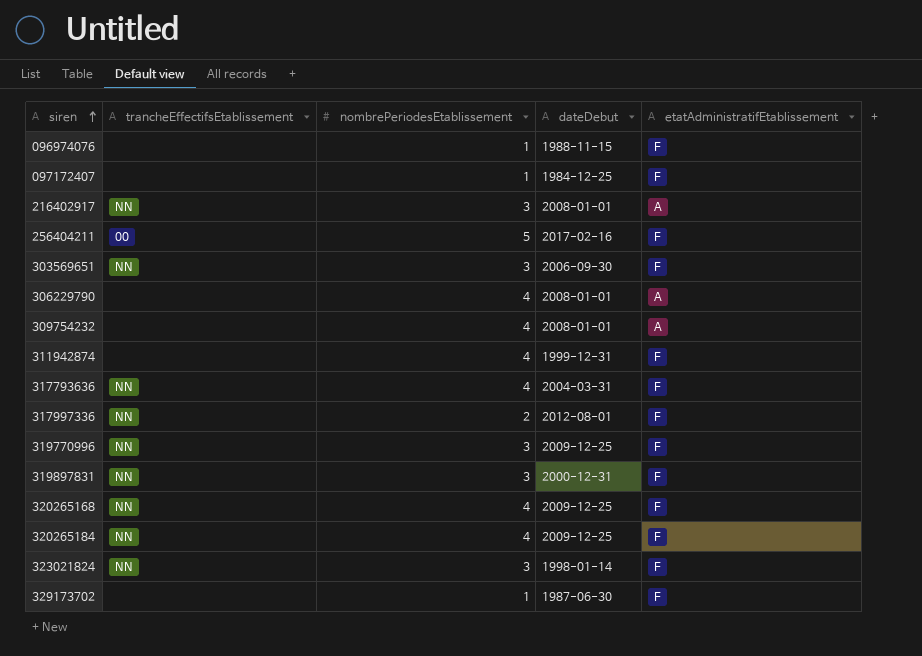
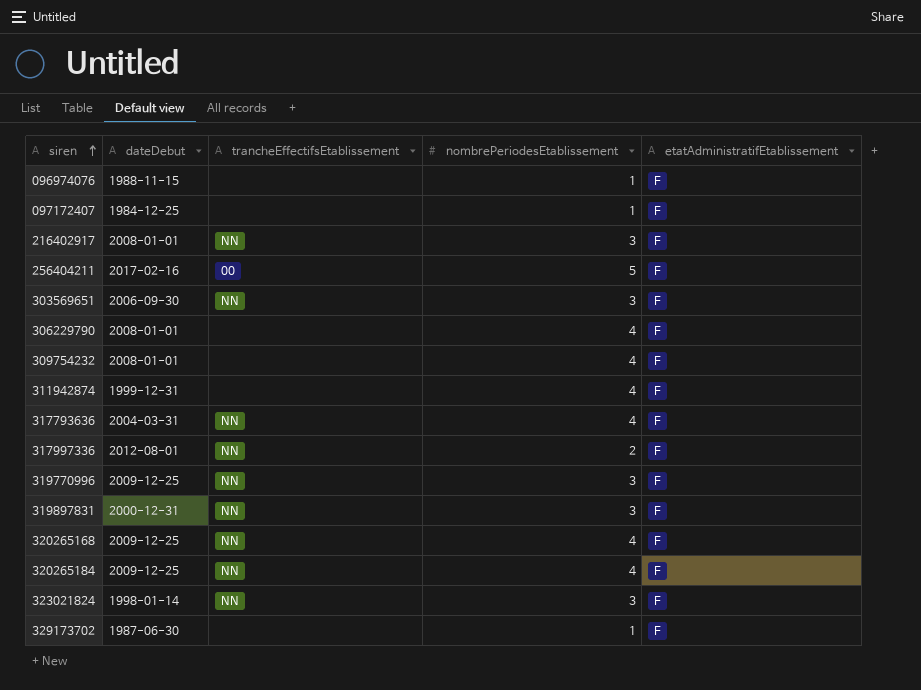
column dateDebut | position: 4 -> 2
216402917 | etatAdministratifEtablissement: A -> F
306229790 | etatAdministratifEtablissement: A -> F
309754232 | etatAdministratifEtablissement: A -> F

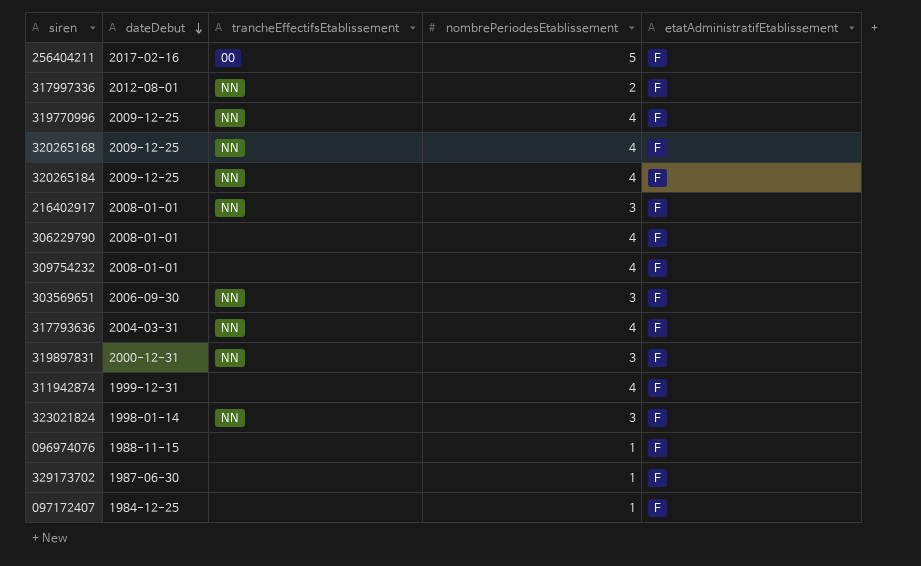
row order: siren ascending -> dateDebut descending
319770996 | nombrePeriodesEtablissement: 3 -> 4

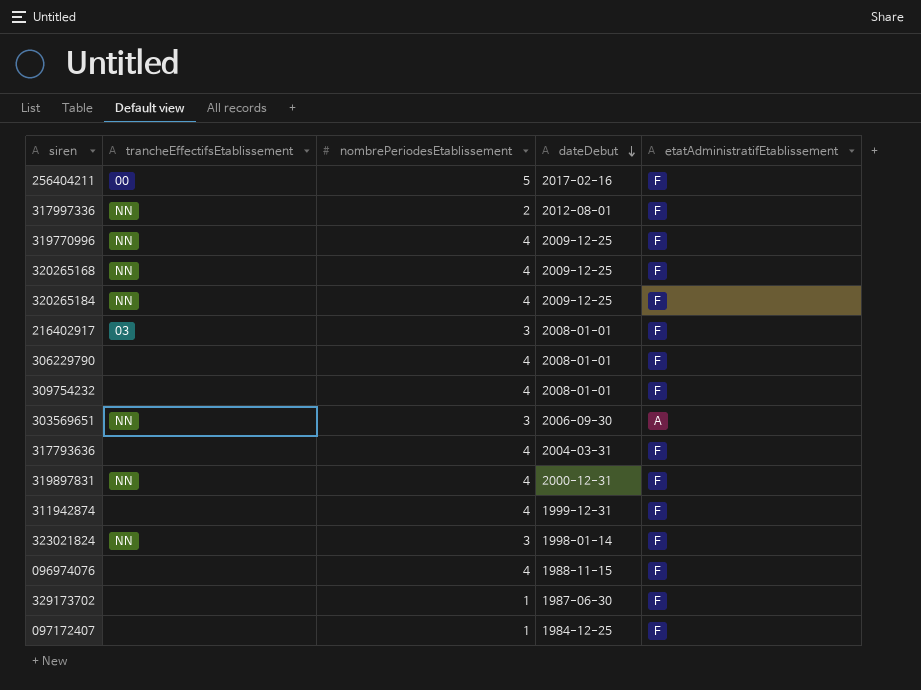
column dateDebut | position: 2 -> 4
216402917 | trancheEffectifsEtablissement: NN -> 03
303569651 | etatAdministratifEtablissement: F -> A
317793636 | trancheEffectifsEtablissement: NN -> none
319897831 | nombrePeriodesEtablissement: 3 -> 4
096974076 | nombrePeriodesEtablissement: 1 -> 4

